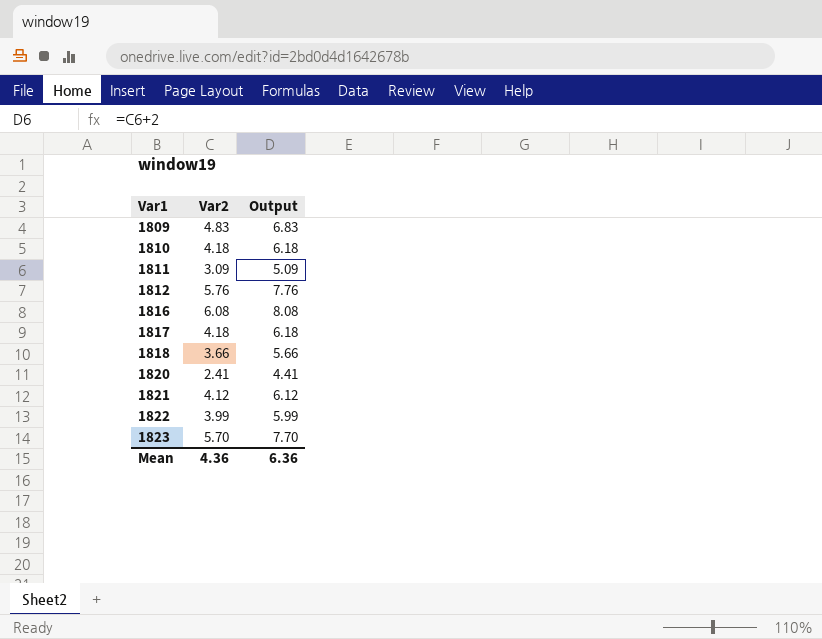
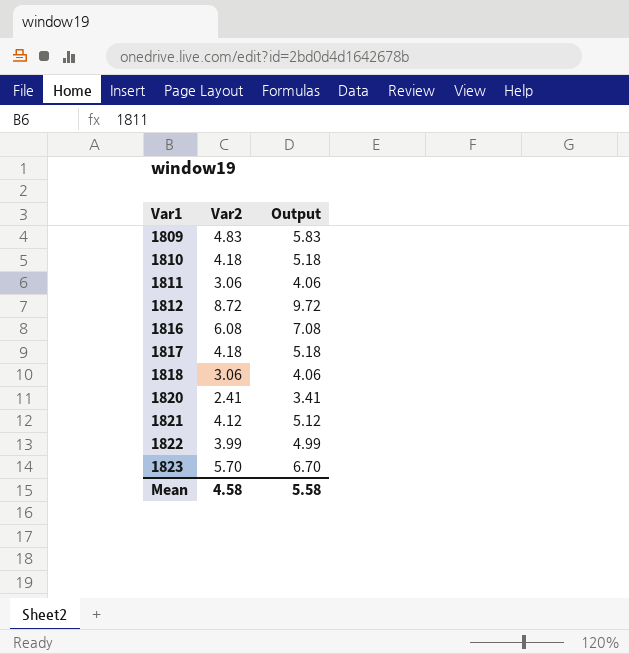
column Output | formula: [Var2] + 2 -> [Var2] + 1
1811 | Var2: 3.09 -> 3.06
1812 | Var2: 5.76 -> 8.72
1818 | Var2: 3.66 -> 3.06
Mean | Var2: 4.36 -> 4.58
Mean | Output: 6.36 -> 5.58

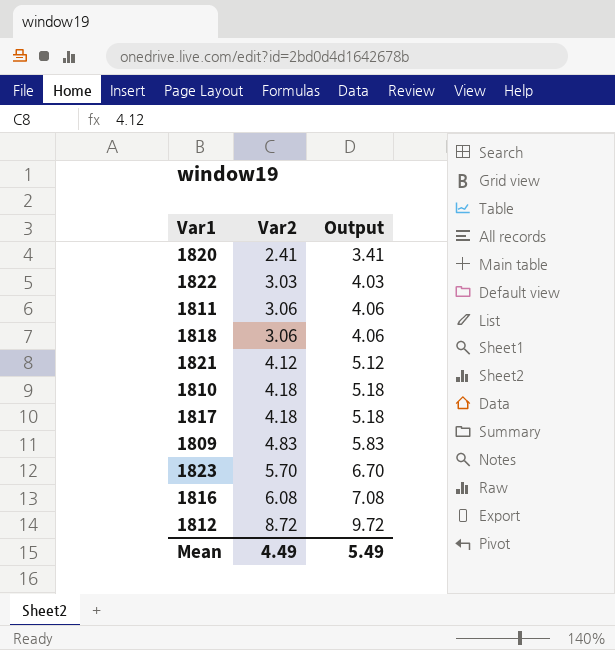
row order: Var1 ascending -> Var2 ascending
1822 | Var2: 3.99 -> 3.03
1822 | Output: 4.99 -> 4.03
Mean | Var2: 4.58 -> 4.49
Mean | Output: 5.58 -> 5.49

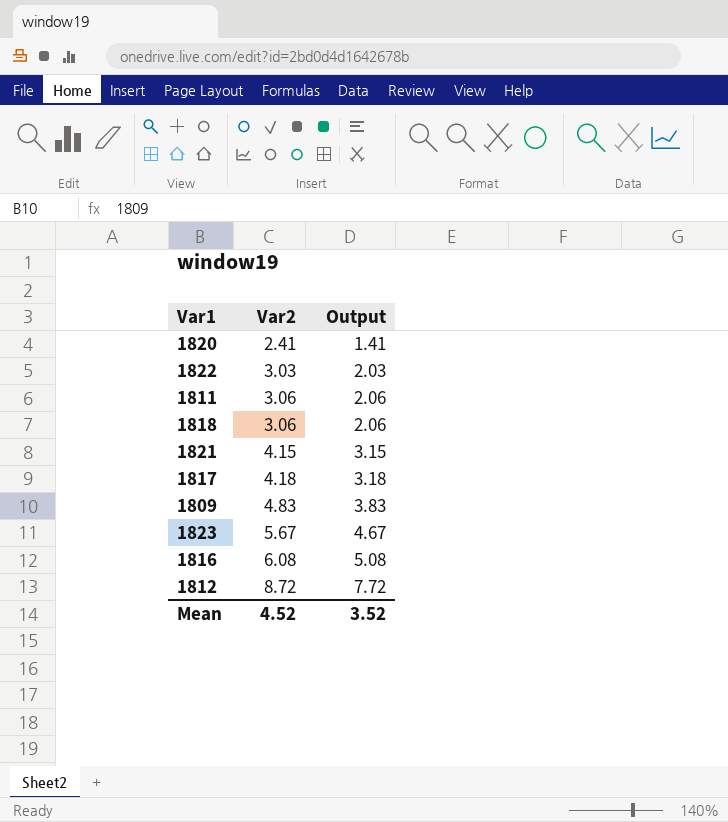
column Output | formula: [Var2] + 1 -> [Var2] - 1
row 1810: 4.18 | 5.18 -> none
1821 | Var2: 4.12 -> 4.15
1823 | Var2: 5.70 -> 5.67
Mean | Var2: 4.49 -> 4.52
Mean | Output: 5.49 -> 3.52

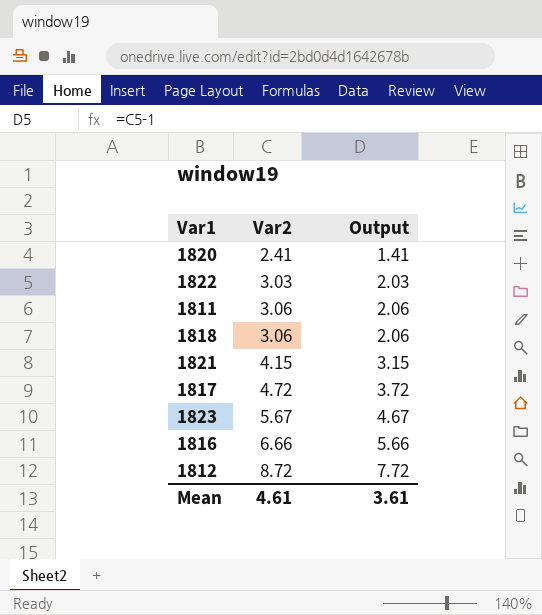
row 1809: 4.83 | 3.83 -> none
1817 | Var2: 4.18 -> 4.72
1817 | Output: 3.18 -> 3.72
1816 | Var2: 6.08 -> 6.66
1816 | Output: 5.08 -> 5.66
Mean | Var2: 4.52 -> 4.61
Mean | Output: 3.52 -> 3.61

